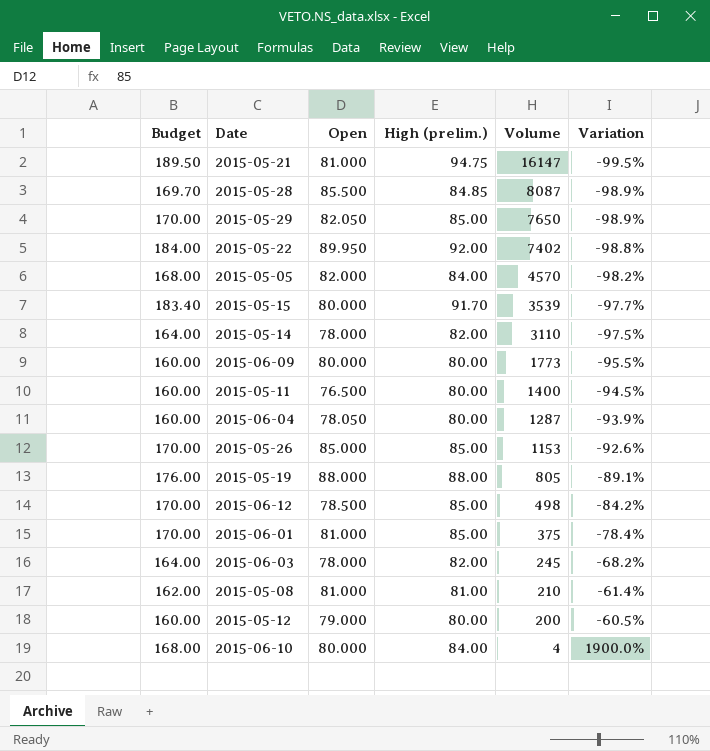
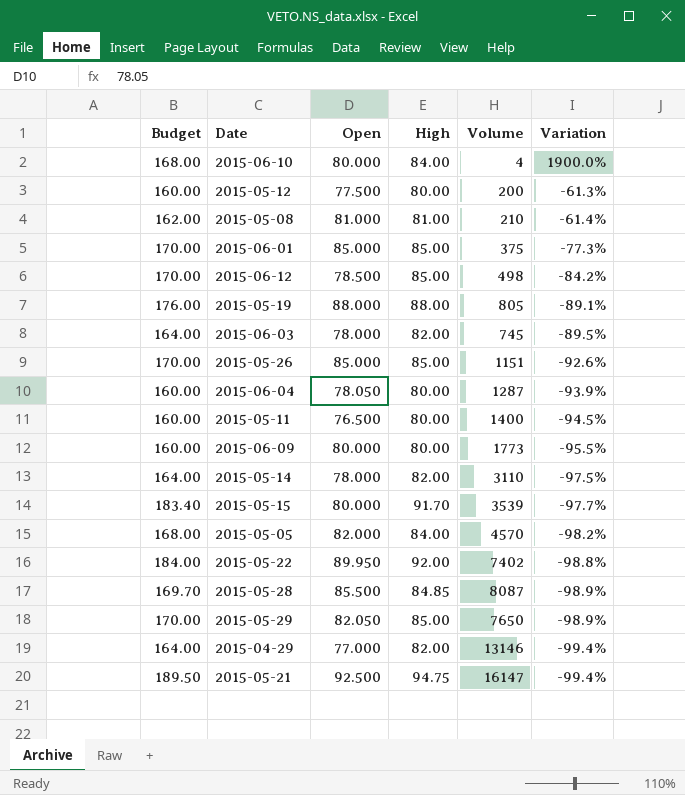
row order: Volume descending -> Variation descending
column name: High (prelim.) -> High
2015-05-12 | Open: 79.000 -> 77.500
2015-05-12 | Variation: -60.5% -> -61.3%
2015-06-01 | Open: 81.000 -> 85.000
2015-06-01 | Variation: -78.4% -> -77.3%
2015-06-03 | Volume: 245 -> 745
2015-06-03 | Variation: -68.2% -> -89.5%
2015-05-26 | Volume: 1153 -> 1151
row 2015-04-29: none -> 164.00 | 77.000 | 82.00 | 13146 | -99.4%
2015-05-21 | Open: 81.000 -> 92.500
2015-05-21 | Variation: -99.5% -> -99.4%

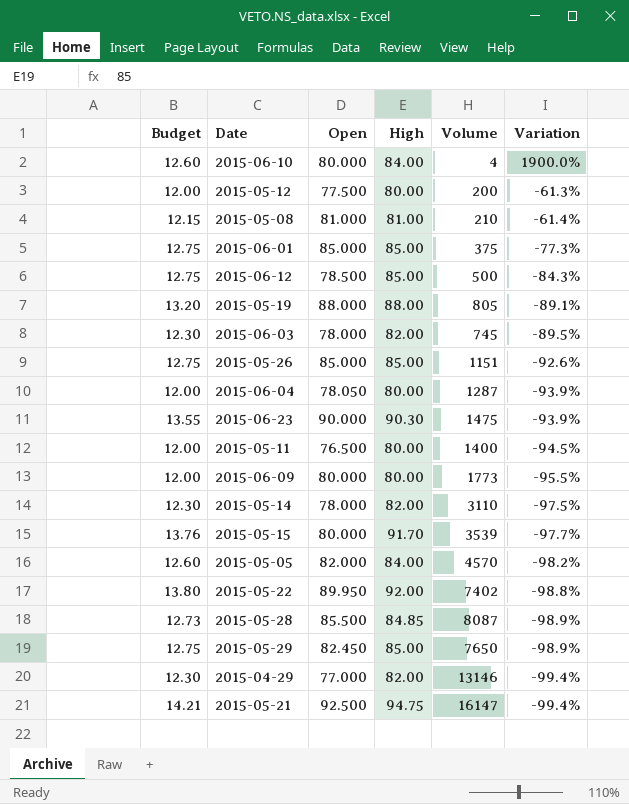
column Budget | formula: [High] * 2 -> [High] * 0.15
2015-06-12 | Volume: 498 -> 500
2015-06-12 | Variation: -84.2% -> -84.3%
row 2015-06-23: none -> 13.55 | 90.000 | 90.30 | 1475 | -93.9%
2015-05-29 | Open: 82.050 -> 82.450

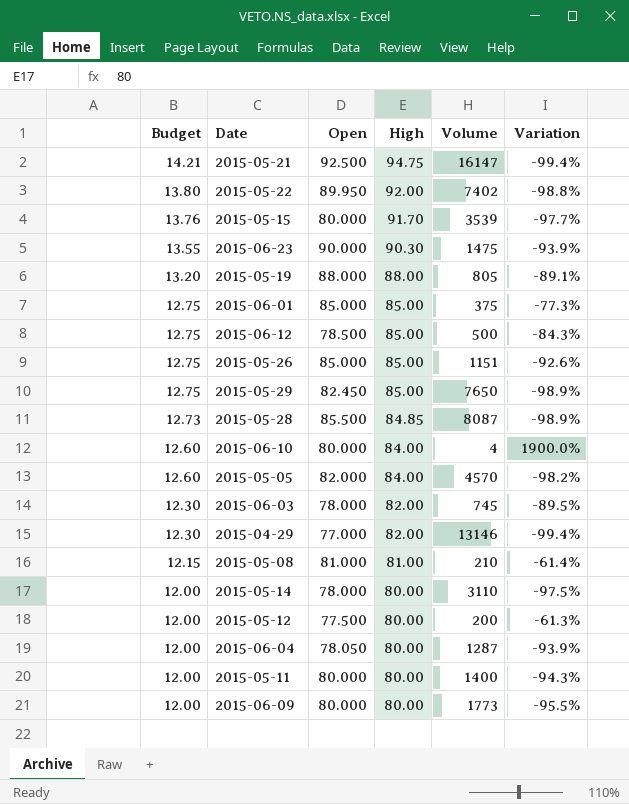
row order: Variation descending -> Budget descending
2015-05-14 | Budget: 12.30 -> 12.00
2015-05-14 | High: 82.00 -> 80.00
2015-05-11 | Open: 76.500 -> 80.000
2015-05-11 | Variation: -94.5% -> -94.3%

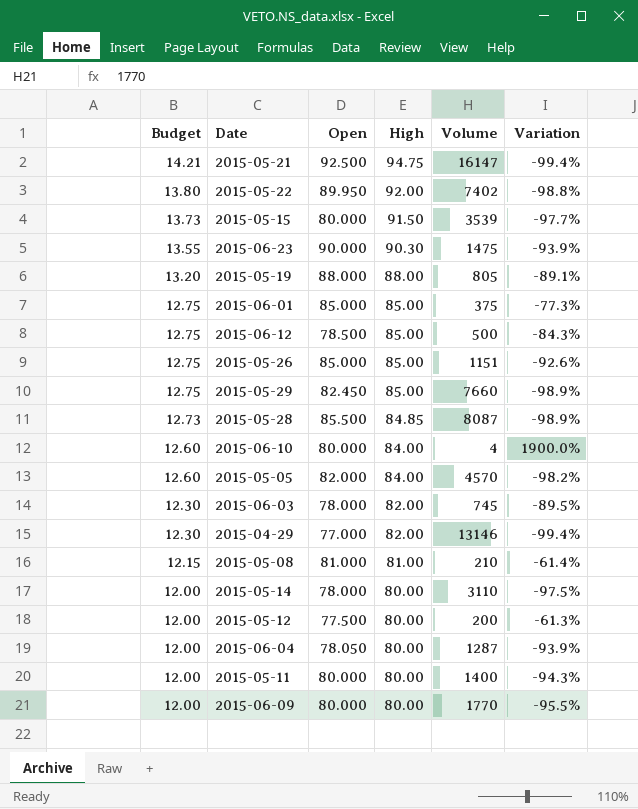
2015-05-15 | Budget: 13.76 -> 13.73
2015-05-15 | High: 91.70 -> 91.50
2015-05-29 | Volume: 7650 -> 7660
2015-06-09 | Volume: 1773 -> 1770

